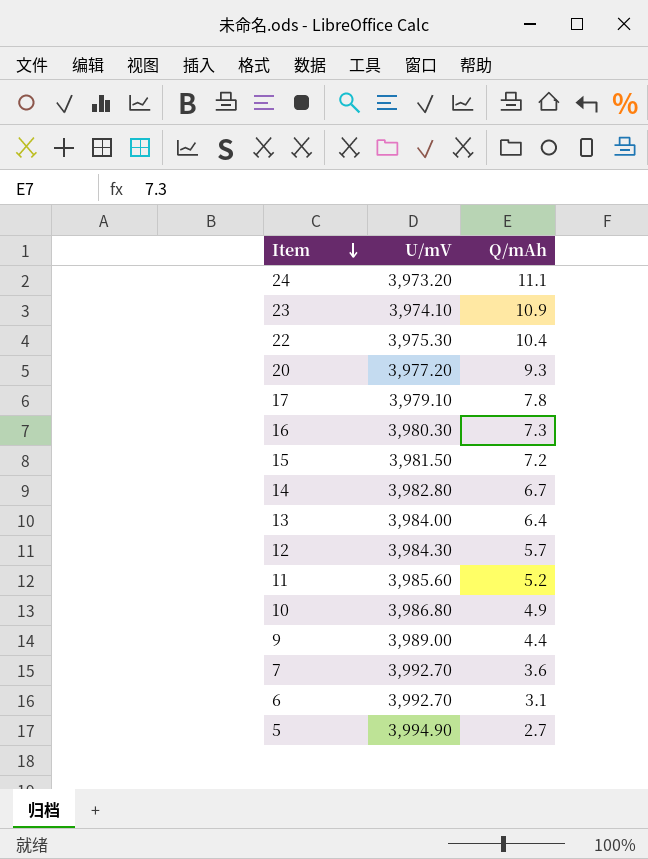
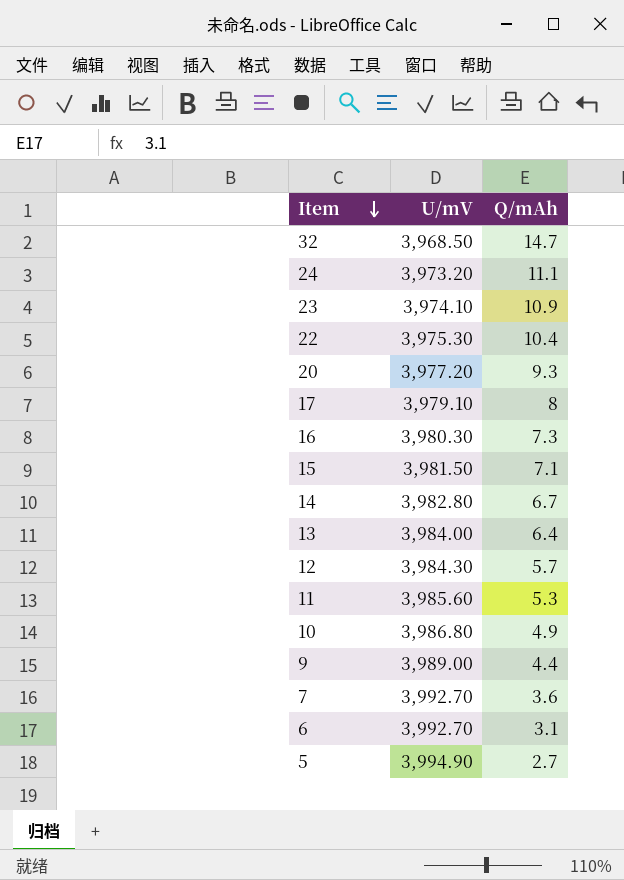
row 32: none -> 3,968.50 | 14.7
17 | Q/mAh: 7.8 -> 8
15 | Q/mAh: 7.2 -> 7.1
11 | Q/mAh: 5.2 -> 5.3

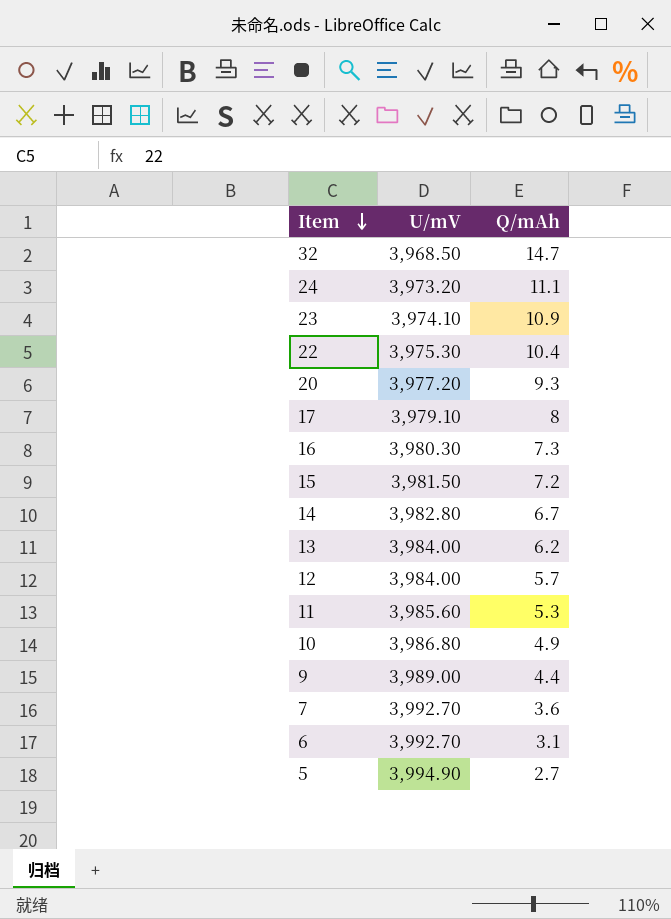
15 | Q/mAh: 7.1 -> 7.2
13 | Q/mAh: 6.4 -> 6.2
12 | U/mV: 3,984.30 -> 3,984.00

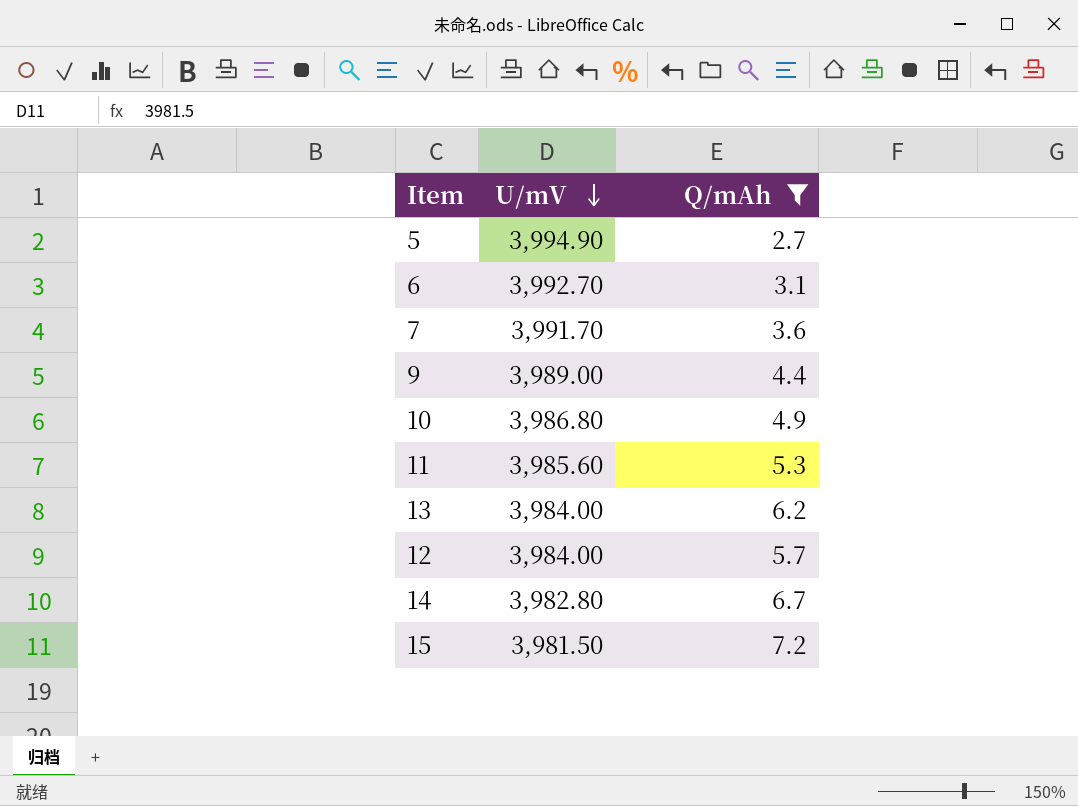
filter: none -> Q/mAh <= 7.2
row order: Item descending -> U/mV descending
7 | U/mV: 3,992.70 -> 3,991.70

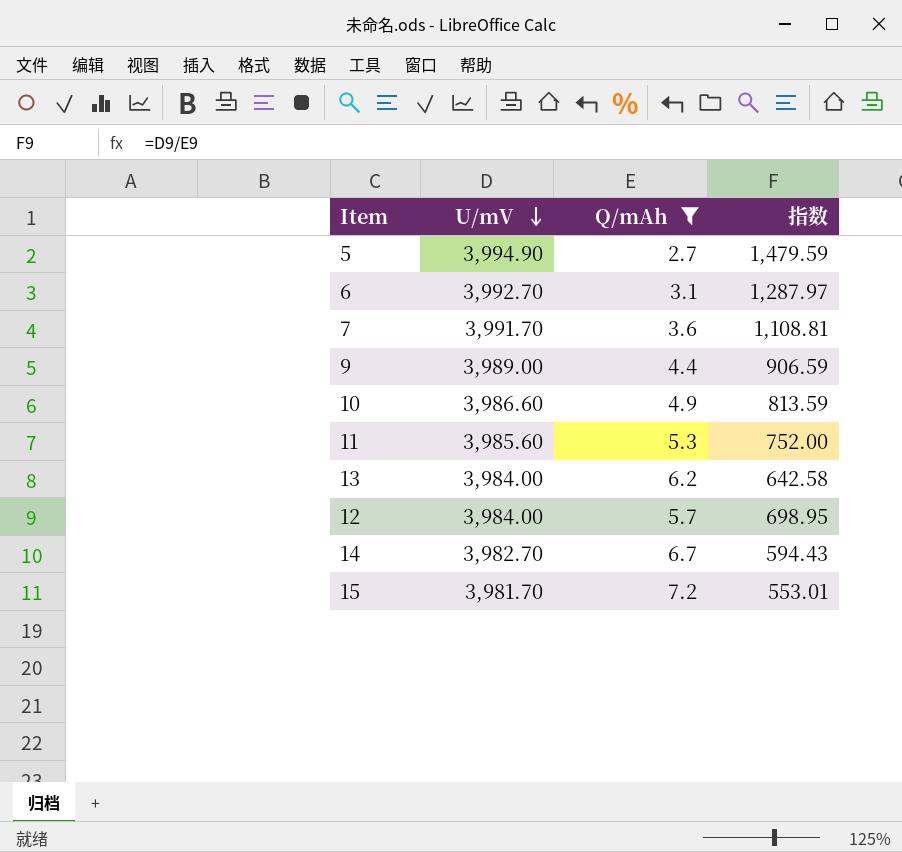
column 指数 | formula: none -> [U/mV] / [Q/mAh]
10 | U/mV: 3,986.80 -> 3,986.60
14 | U/mV: 3,982.80 -> 3,982.70
15 | U/mV: 3,981.50 -> 3,981.70

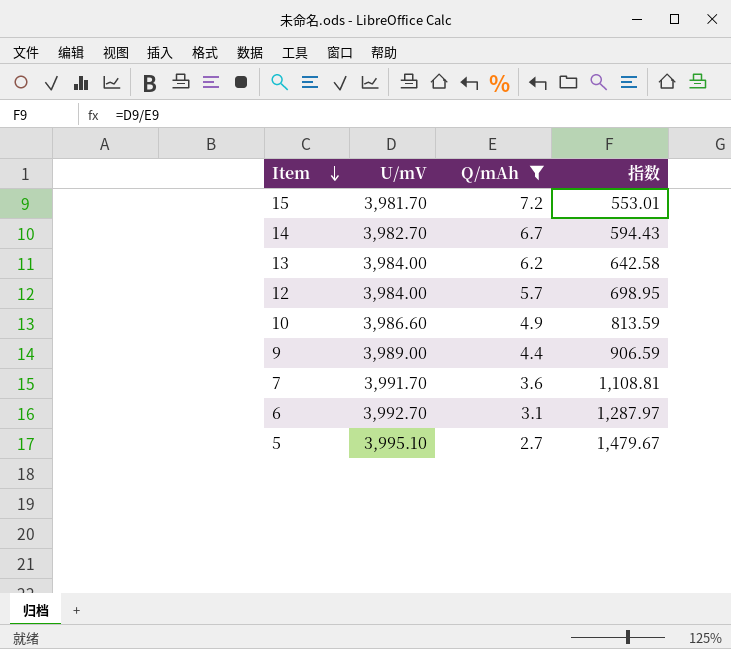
row order: U/mV descending -> Item descending
row 11: 3,985.60 | 5.3 | 752.00 -> none
5 | U/mV: 3,994.90 -> 3,995.10
5 | 指数: 1,479.59 -> 1,479.67

